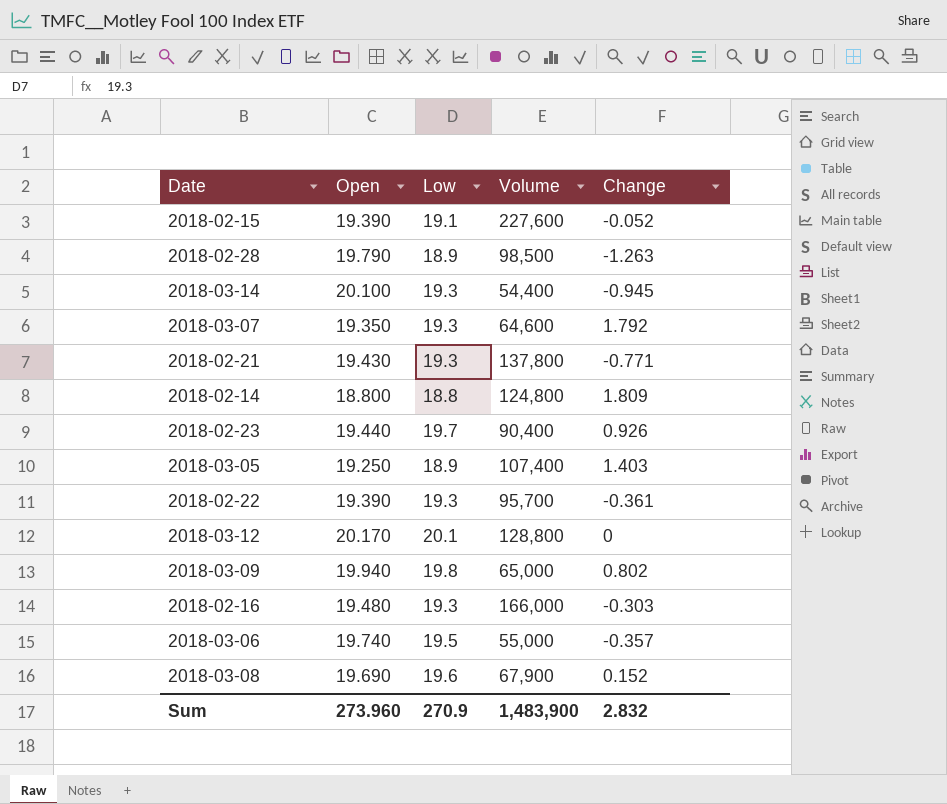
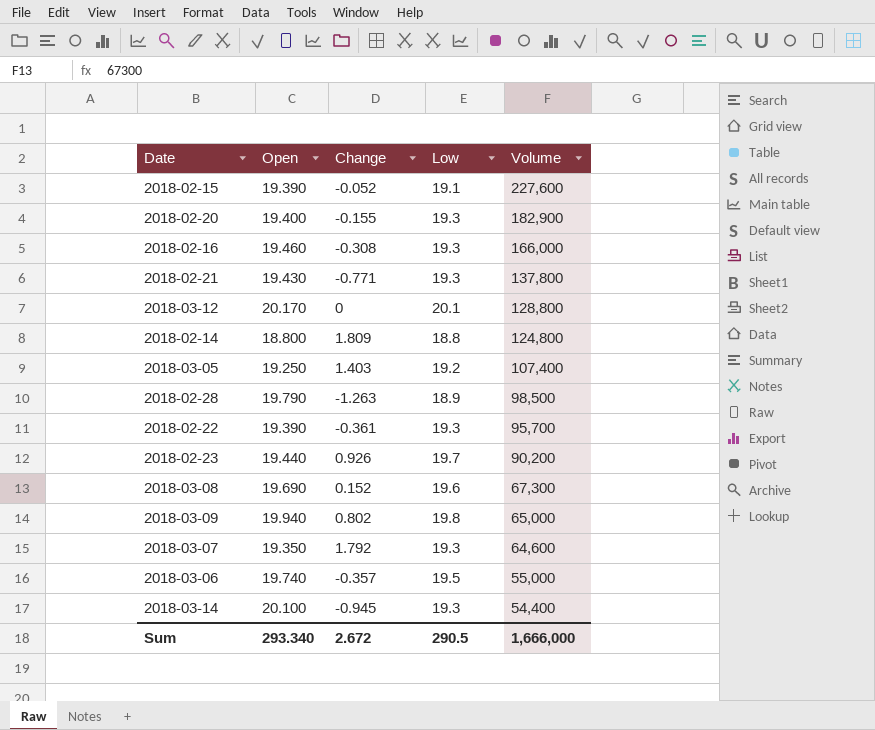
row order: none -> Volume descending
column Change | position: 5 -> 3
row 2018-02-20: none -> 19.400 | -0.155 | 19.3 | 182,900
2018-02-16 | Open: 19.480 -> 19.460
2018-02-16 | Change: -0.303 -> -0.308
2018-03-05 | Low: 18.9 -> 19.2
2018-02-23 | Volume: 90,400 -> 90,200
2018-03-08 | Volume: 67,900 -> 67,300
Sum | Open: 273.960 -> 293.340
Sum | Change: 2.832 -> 2.672
Sum | Low: 270.9 -> 290.5
Sum | Volume: 1,483,900 -> 1,666,000

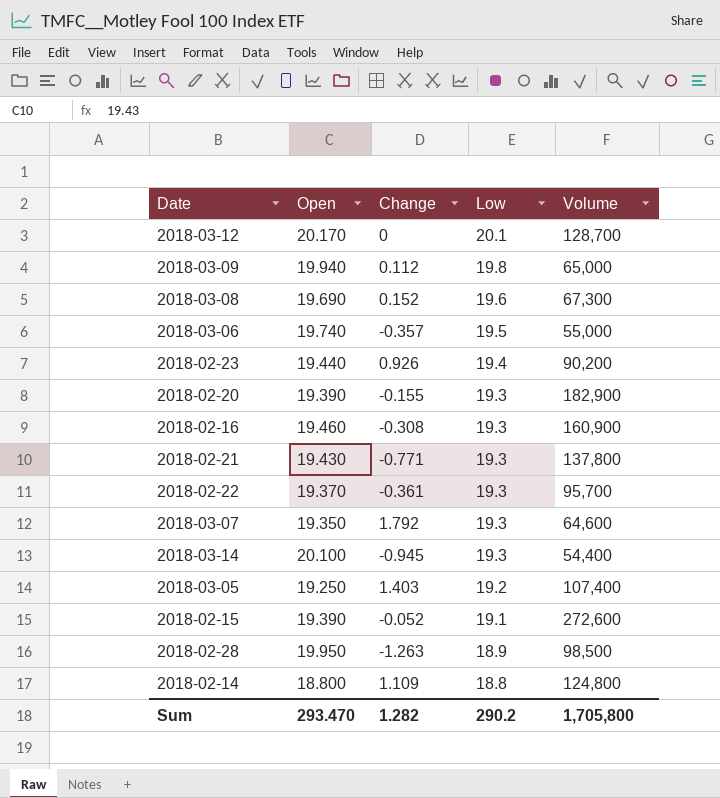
row order: Volume descending -> Low descending
2018-03-12 | Volume: 128,800 -> 128,700
2018-03-09 | Change: 0.802 -> 0.112
2018-02-23 | Low: 19.7 -> 19.4
2018-02-20 | Open: 19.400 -> 19.390
2018-02-16 | Volume: 166,000 -> 160,900
2018-02-22 | Open: 19.390 -> 19.370
2018-02-15 | Volume: 227,600 -> 272,600
2018-02-28 | Open: 19.790 -> 19.950
2018-02-14 | Change: 1.809 -> 1.109
Sum | Open: 293.340 -> 293.470
Sum | Change: 2.672 -> 1.282
Sum | Low: 290.5 -> 290.2
Sum | Volume: 1,666,000 -> 1,705,800

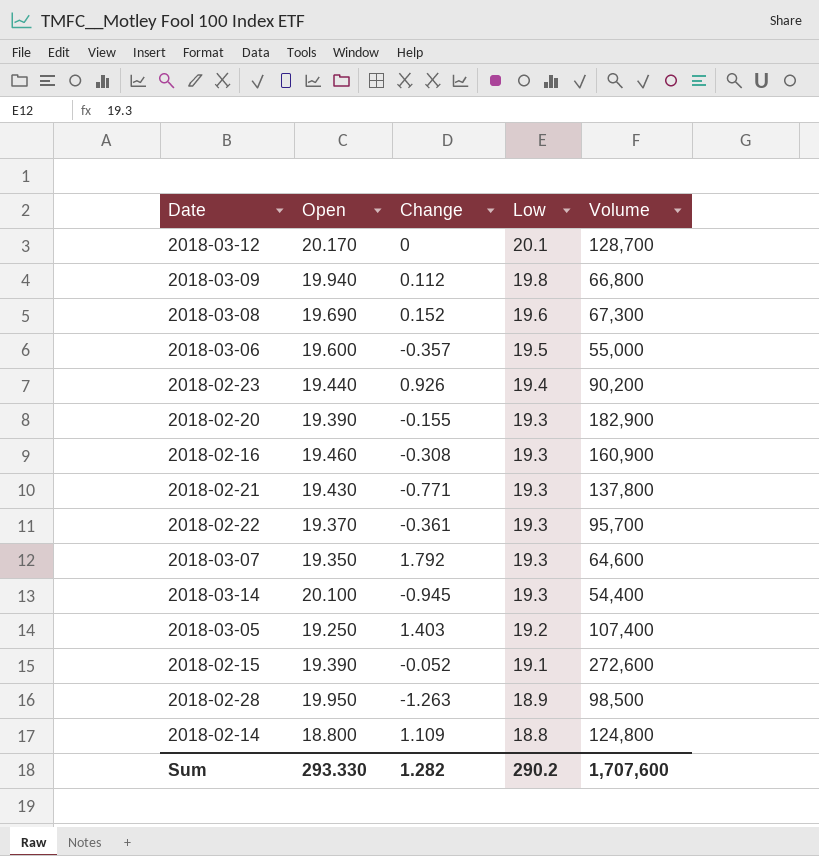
2018-03-09 | Volume: 65,000 -> 66,800
2018-03-06 | Open: 19.740 -> 19.600
Sum | Open: 293.470 -> 293.330
Sum | Volume: 1,705,800 -> 1,707,600

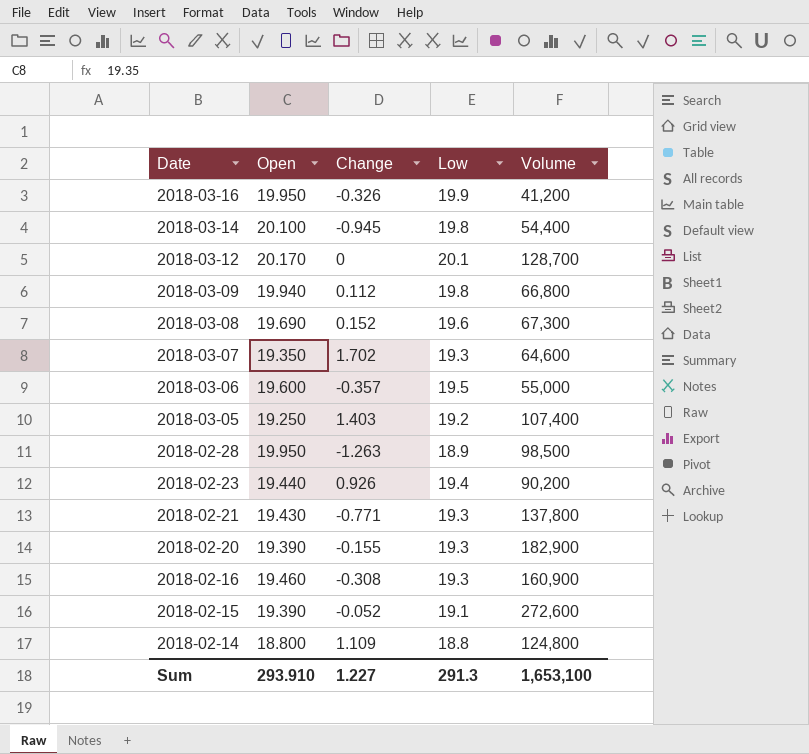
row order: Low descending -> Date descending
row 2018-02-22: 19.370 | -0.361 | 19.3 | 95,700 -> none
row 2018-03-16: none -> 19.950 | -0.326 | 19.9 | 41,200
2018-03-14 | Low: 19.3 -> 19.8
2018-03-07 | Change: 1.792 -> 1.702
Sum | Open: 293.330 -> 293.910
Sum | Change: 1.282 -> 1.227
Sum | Low: 290.2 -> 291.3
Sum | Volume: 1,707,600 -> 1,653,100

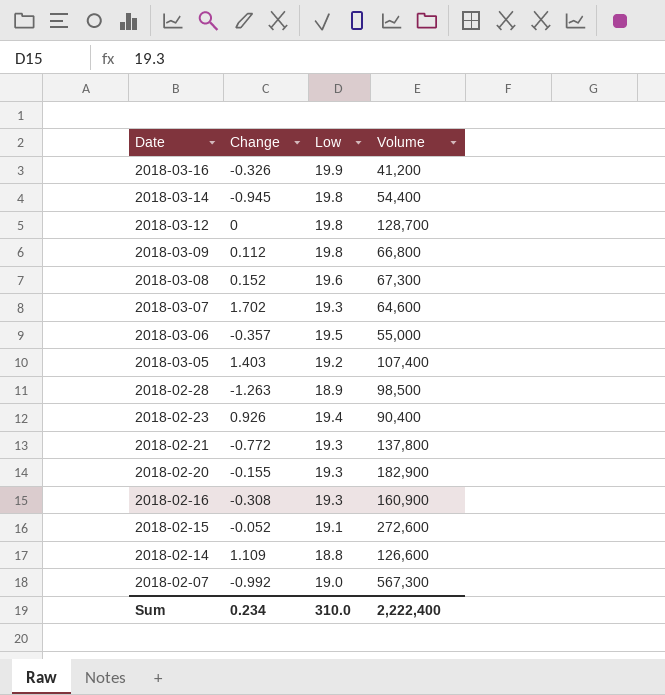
column Open | position: 2 -> none
2018-03-12 | Low: 20.1 -> 19.8
2018-02-23 | Volume: 90,200 -> 90,400
2018-02-21 | Change: -0.771 -> -0.772
2018-02-14 | Volume: 124,800 -> 126,600
row 2018-02-07: none -> -0.992 | 19.0 | 567,300
Sum | Change: 1.227 -> 0.234
Sum | Low: 291.3 -> 310.0
Sum | Volume: 1,653,100 -> 2,222,400

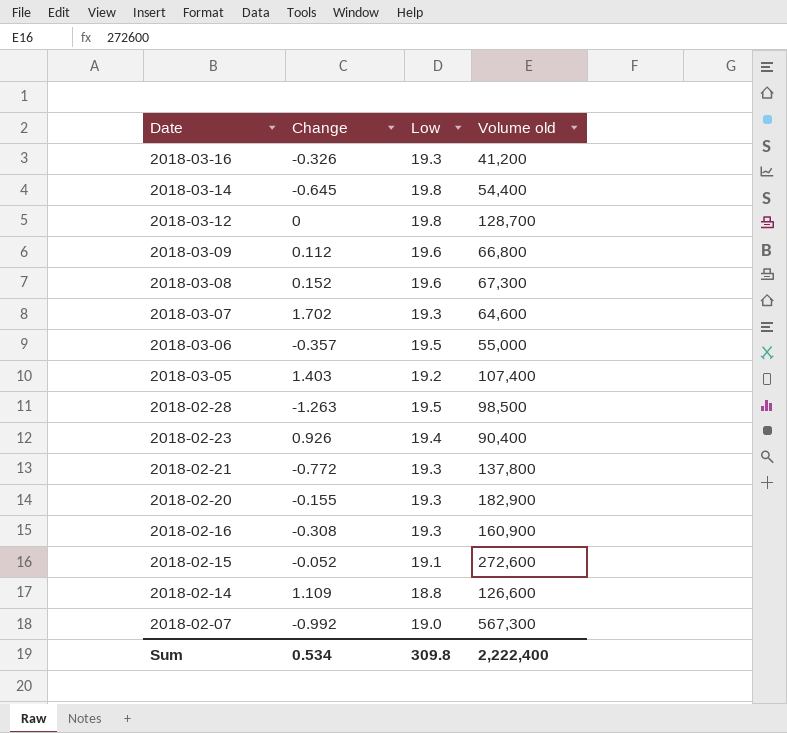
column name: Volume -> Volume old
2018-03-16 | Low: 19.9 -> 19.3
2018-03-14 | Change: -0.945 -> -0.645
2018-03-09 | Low: 19.8 -> 19.6
2018-02-28 | Low: 18.9 -> 19.5
Sum | Change: 0.234 -> 0.534
Sum | Low: 310.0 -> 309.8

